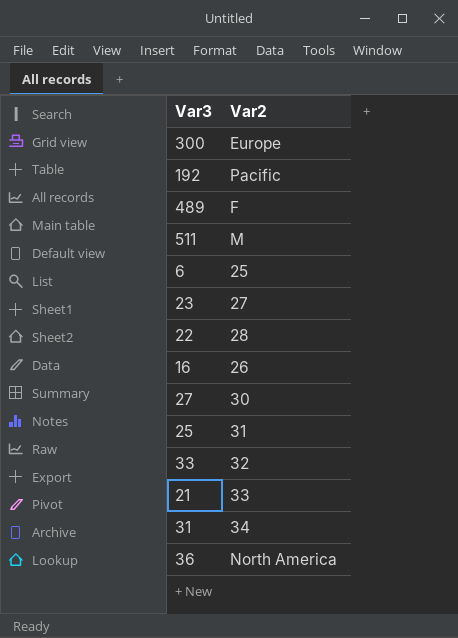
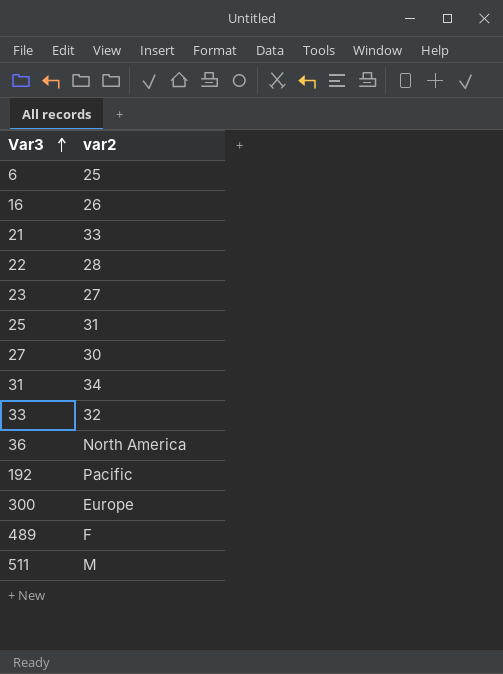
row order: none -> Var3 ascending
column name: Var2 -> var2

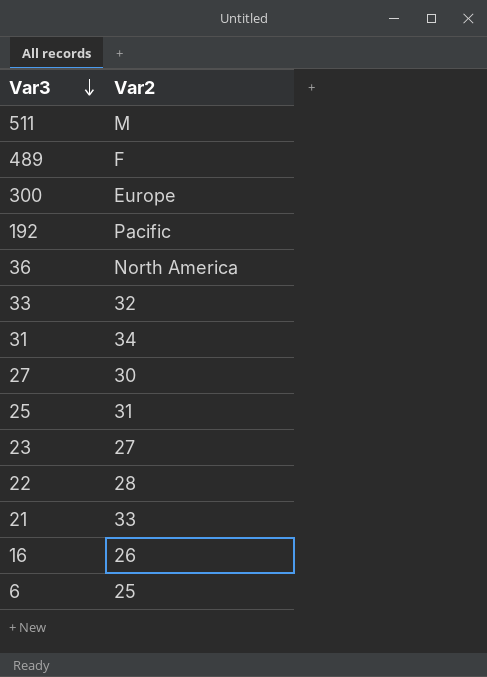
row order: Var3 ascending -> Var3 descending
column name: var2 -> Var2

